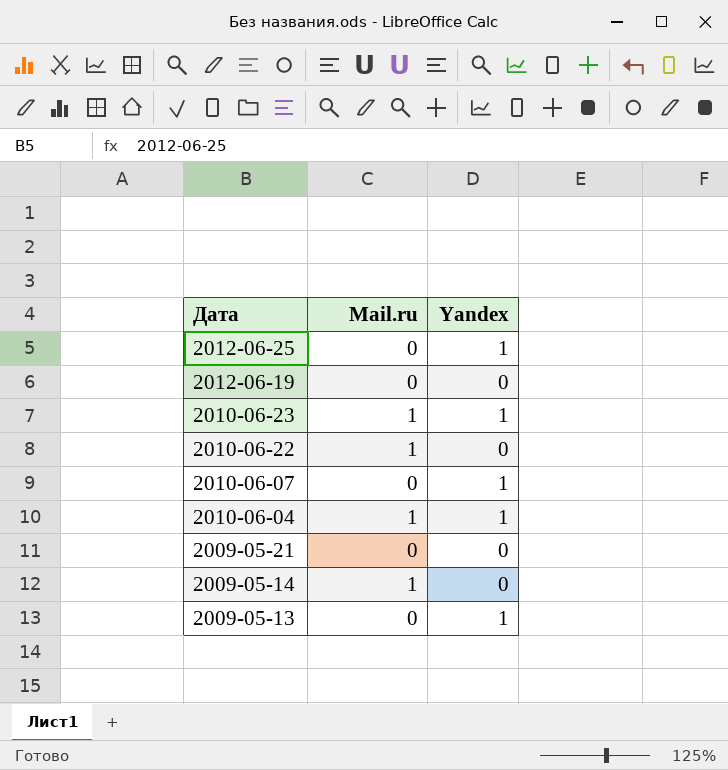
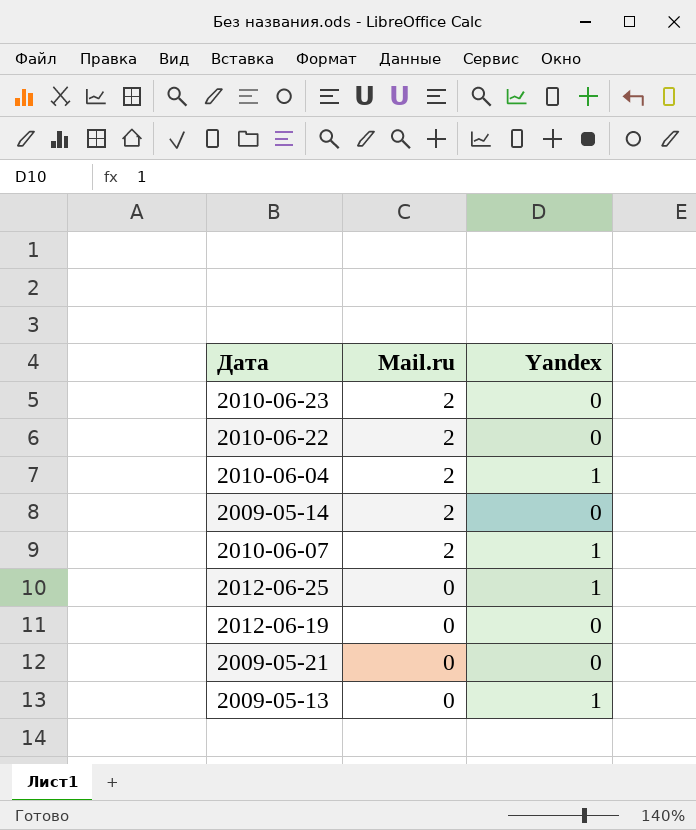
row order: Дата descending -> Mail.ru descending
2010-06-23 | Mail.ru: 1 -> 2
2010-06-23 | Yandex: 1 -> 0
2010-06-22 | Mail.ru: 1 -> 2
2010-06-04 | Mail.ru: 1 -> 2
2009-05-14 | Mail.ru: 1 -> 2
2010-06-07 | Mail.ru: 0 -> 2

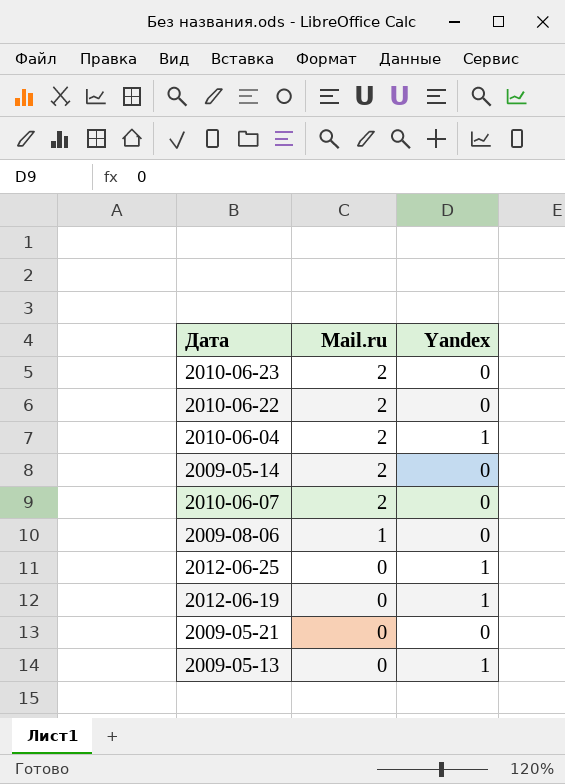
2010-06-07 | Yandex: 1 -> 0
row 2009-08-06: none -> 1 | 0
2012-06-19 | Yandex: 0 -> 1

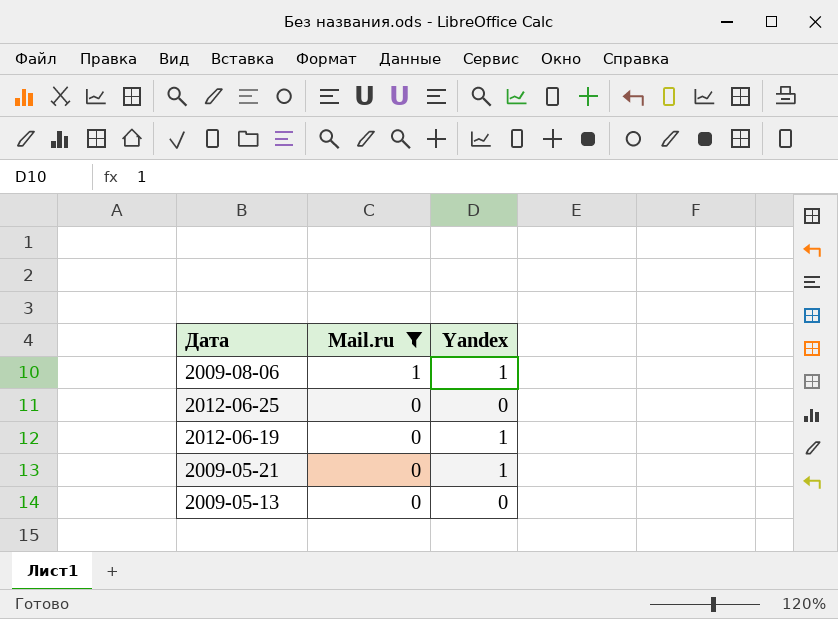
filter: none -> Mail.ru != 2
2009-08-06 | Yandex: 0 -> 1
2012-06-25 | Yandex: 1 -> 0
2009-05-21 | Yandex: 0 -> 1
2009-05-13 | Yandex: 1 -> 0

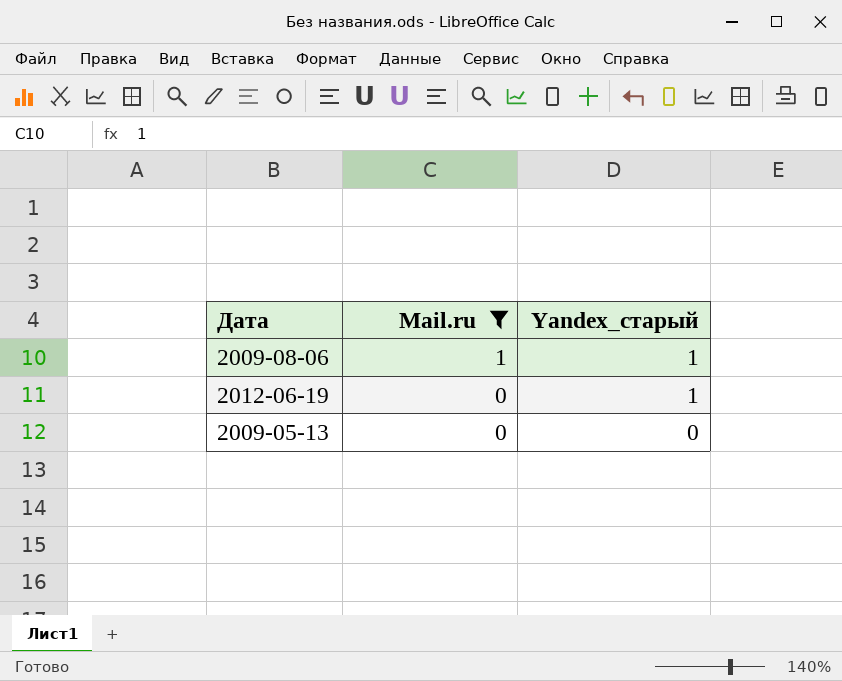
column name: Yandex -> Yandex_старый
row 2012-06-25: 0 | 0 -> none
row 2009-05-21: 0 | 1 -> none

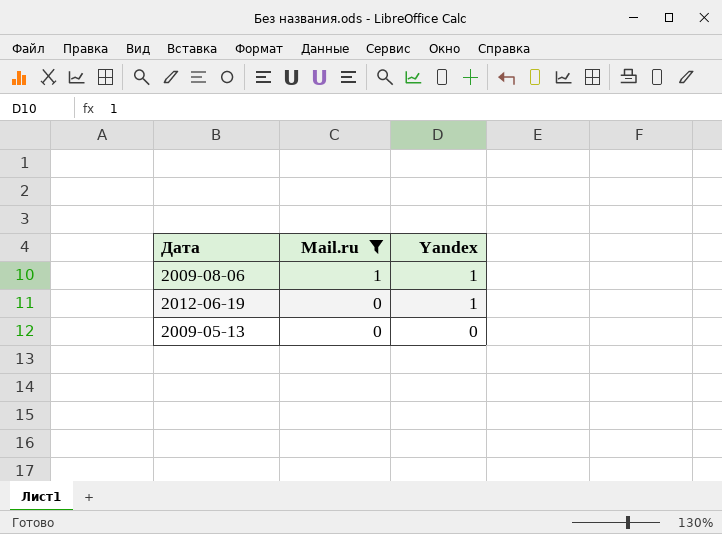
column name: Yandex_старый -> Yandex

